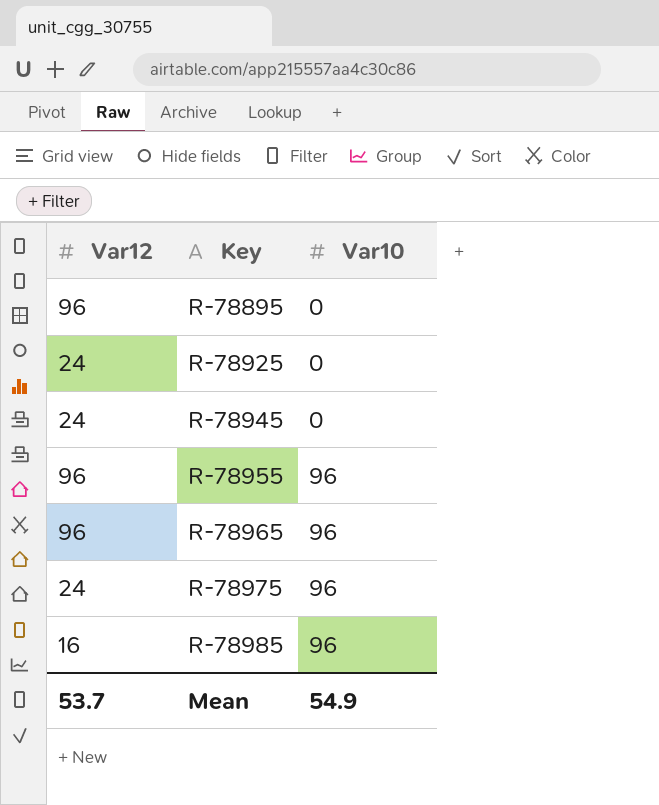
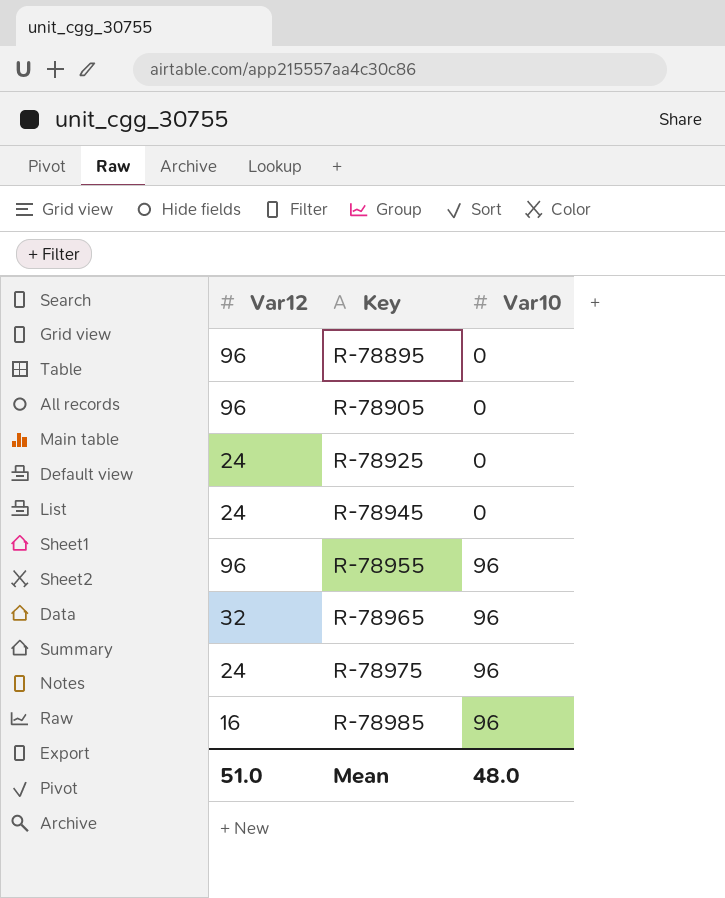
row R-78905: none -> 96 | 0
R-78965 | Var12: 96 -> 32
Mean | Var12: 53.7 -> 51.0
Mean | Var10: 54.9 -> 48.0

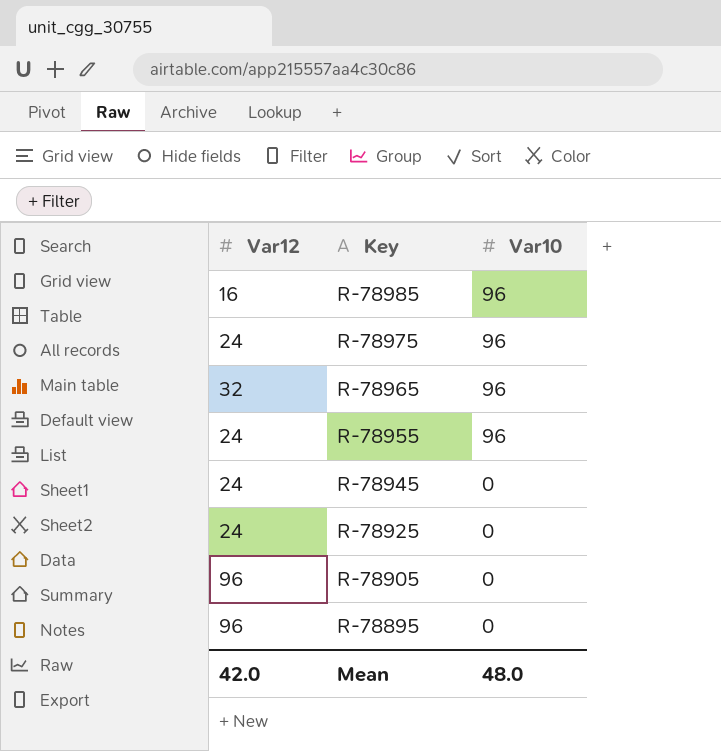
row order: Key ascending -> Key descending
R-78955 | Var12: 96 -> 24
Mean | Var12: 51.0 -> 42.0

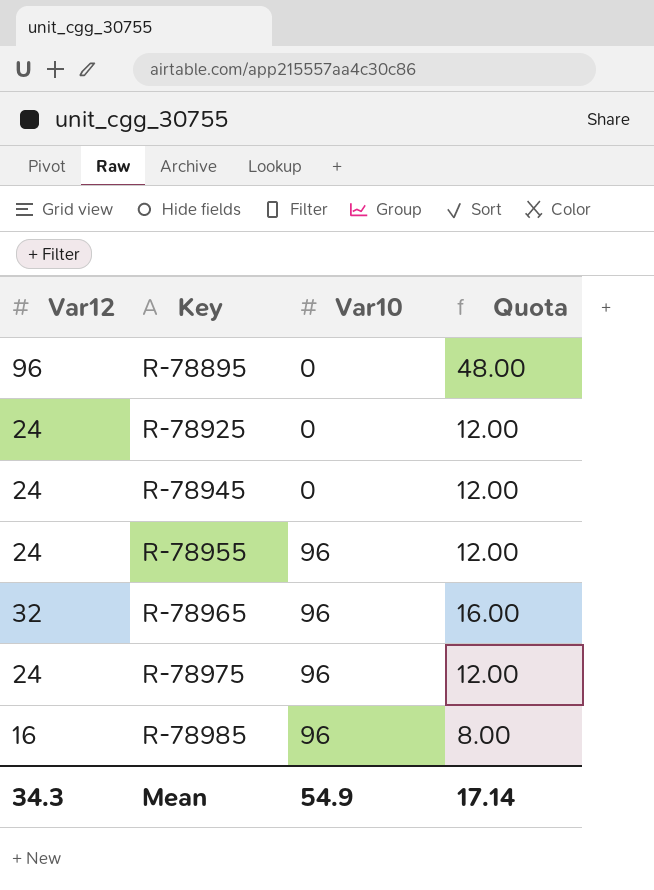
row order: Key descending -> Key ascending
column Quota | formula: none -> [Var12] * 0.5
row R-78905: 96 | 0 -> none
Mean | Var12: 42.0 -> 34.3
Mean | Var10: 48.0 -> 54.9

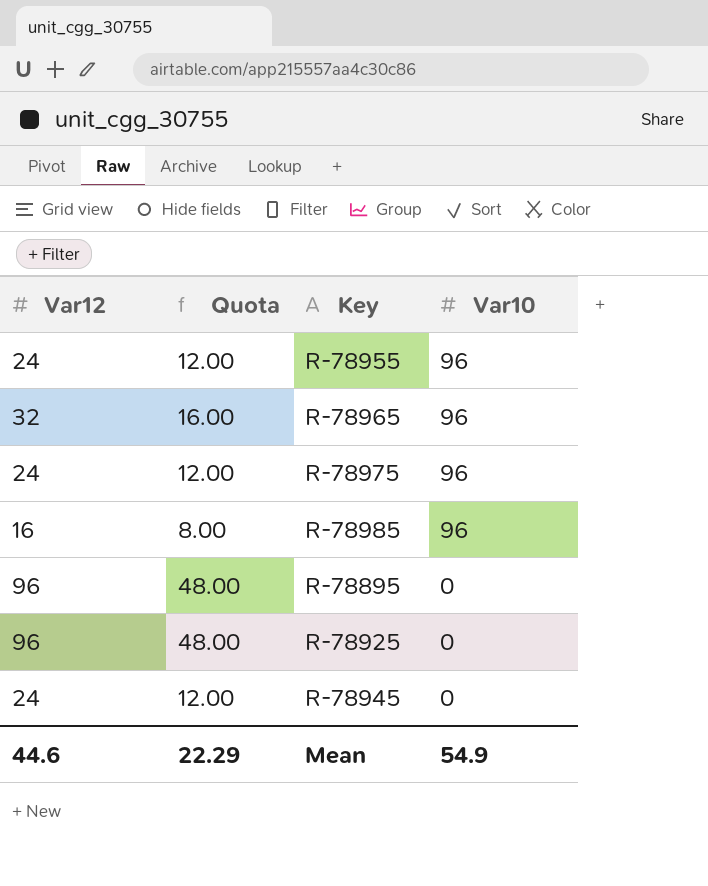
row order: Key ascending -> Var10 descending
column Quota | position: 4 -> 2
R-78925 | Var12: 24 -> 96
R-78925 | Quota: 12.00 -> 48.00
Mean | Var12: 34.3 -> 44.6
Mean | Quota: 17.14 -> 22.29

